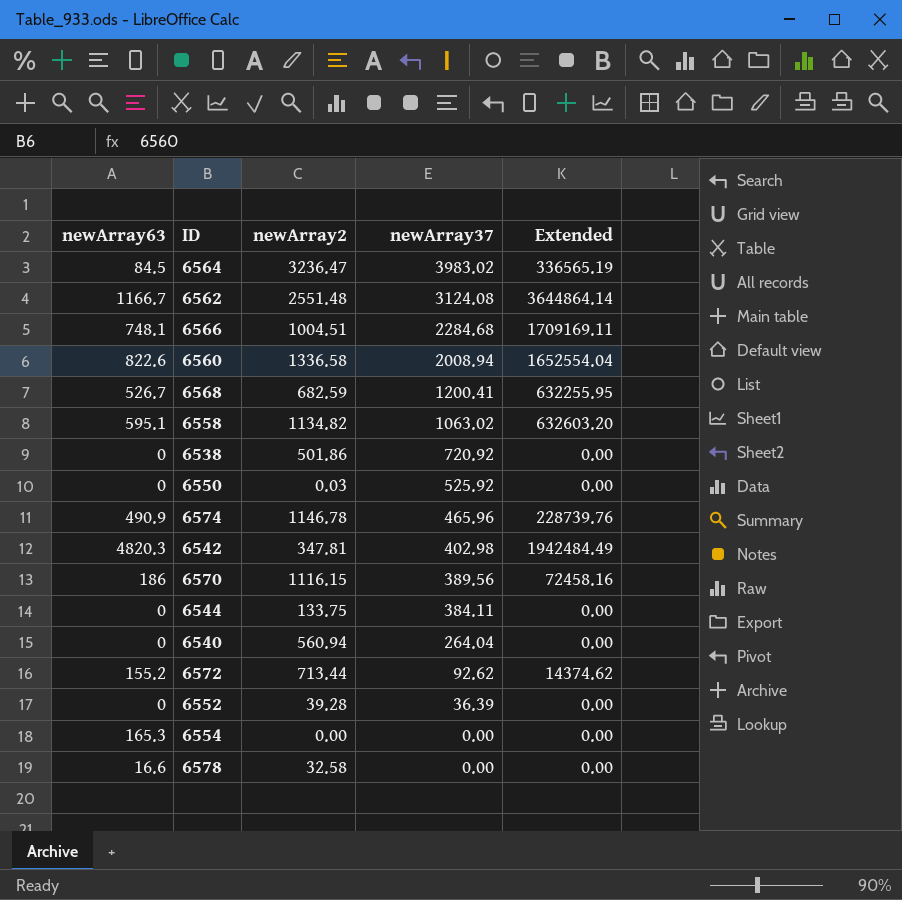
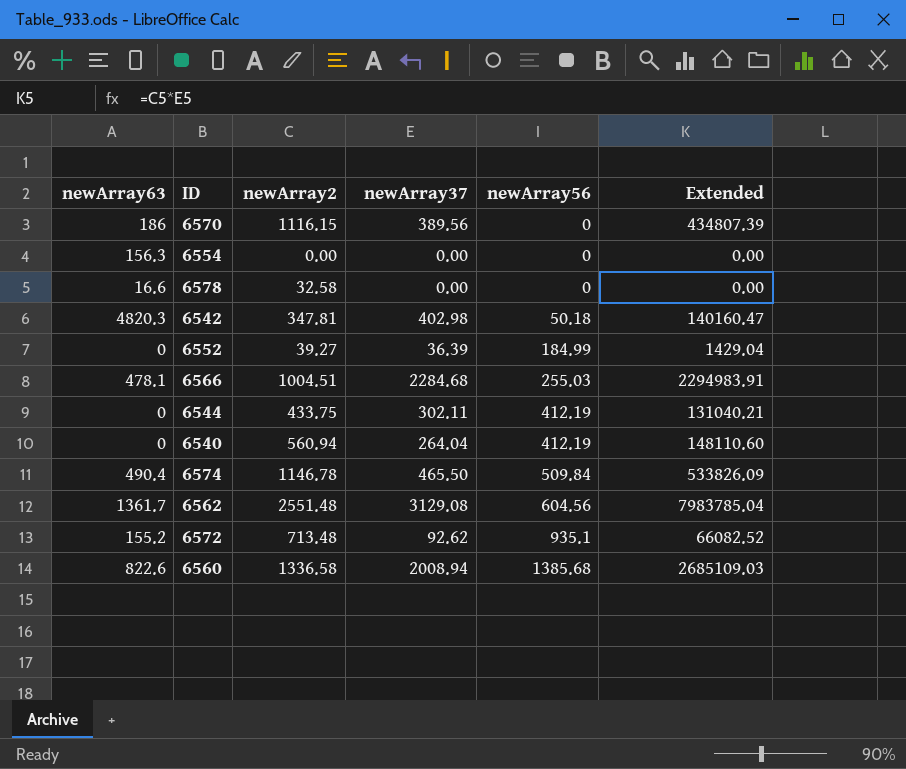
row order: newArray37 descending -> newArray56 ascending
column newArray56 | position: none -> 5
column Extended | formula: [newArray63] * [newArray37] -> [newArray2] * [newArray37]
row 6564: 84.5 | 3236.47 | 3983.02 | 336565.19 -> none
row 6568: 526.7 | 682.59 | 1200.41 | 632255.95 -> none
row 6558: 595.1 | 1134.82 | 1063.02 | 632603.20 -> none
row 6538: 0 | 501.86 | 720.92 | 0.00 -> none
row 6550: 0 | 0.03 | 525.92 | 0.00 -> none
6554 | newArray63: 165.3 -> 156.3
6552 | newArray2: 39.28 -> 39.27
6566 | newArray63: 748.1 -> 478.1
6544 | newArray2: 133.75 -> 433.75
6544 | newArray37: 384.11 -> 302.11
6574 | newArray63: 490.9 -> 490.4
6574 | newArray37: 465.96 -> 465.50
6562 | newArray63: 1166.7 -> 1361.7
6562 | newArray37: 3124.08 -> 3129.08
6572 | newArray2: 713.44 -> 713.48

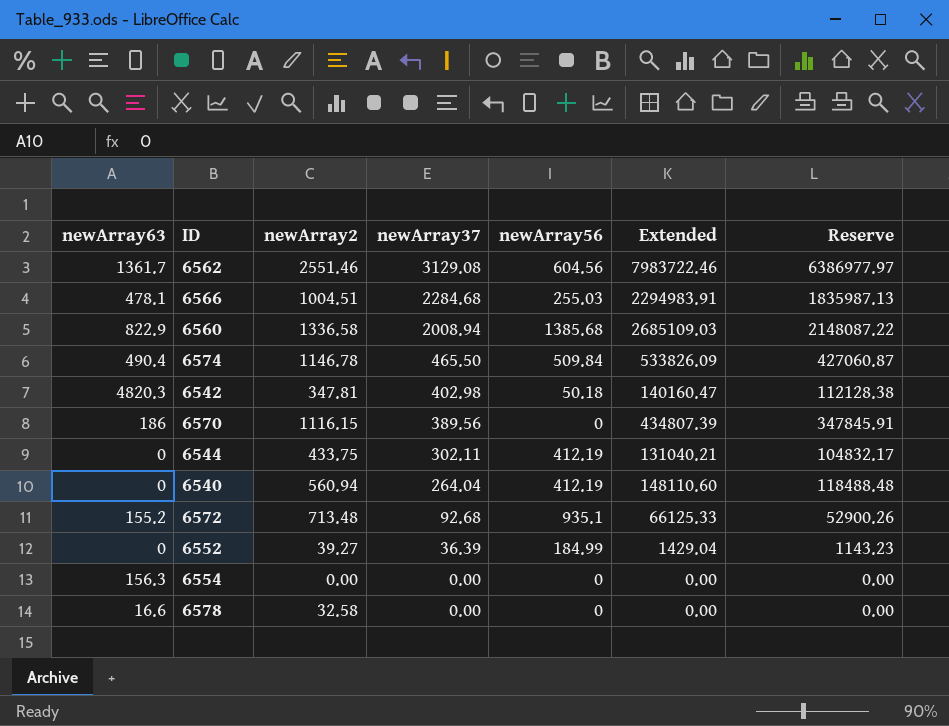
row order: newArray56 ascending -> newArray37 descending
column Reserve | formula: none -> [Extended] * 0.8
6562 | newArray2: 2551.48 -> 2551.46
6562 | Extended: 7983785.04 -> 7983722.46
6560 | newArray63: 822.6 -> 822.9
6572 | newArray37: 92.62 -> 92.68
6572 | Extended: 66082.52 -> 66125.33

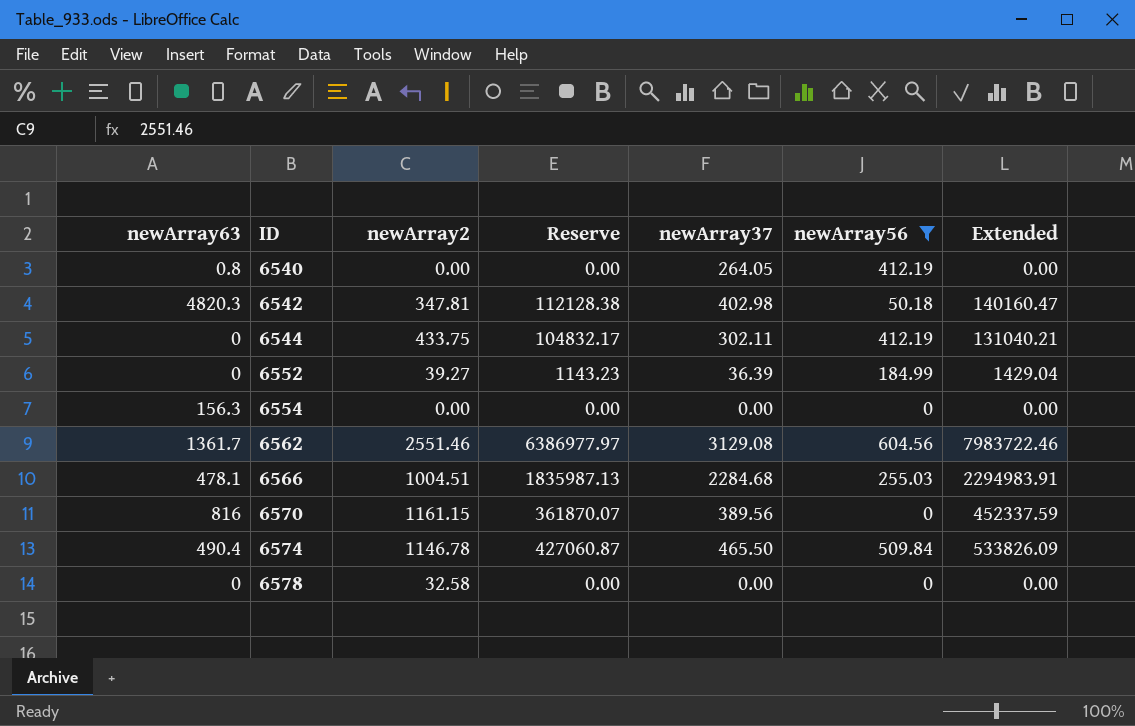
filter: none -> newArray56 <= 604.56
row order: newArray37 descending -> ID ascending
column Reserve | position: 7 -> 4
6540 | newArray63: 0 -> 0.8
6540 | newArray2: 560.94 -> 0.00
6540 | Reserve: 118488.48 -> 0.00
6540 | newArray37: 264.04 -> 264.05
6540 | Extended: 148110.60 -> 0.00
6570 | newArray63: 186 -> 816
6570 | newArray2: 1116.15 -> 1161.15
6570 | Reserve: 347845.91 -> 361870.07
6570 | Extended: 434807.39 -> 452337.59
6578 | newArray63: 16.6 -> 0

